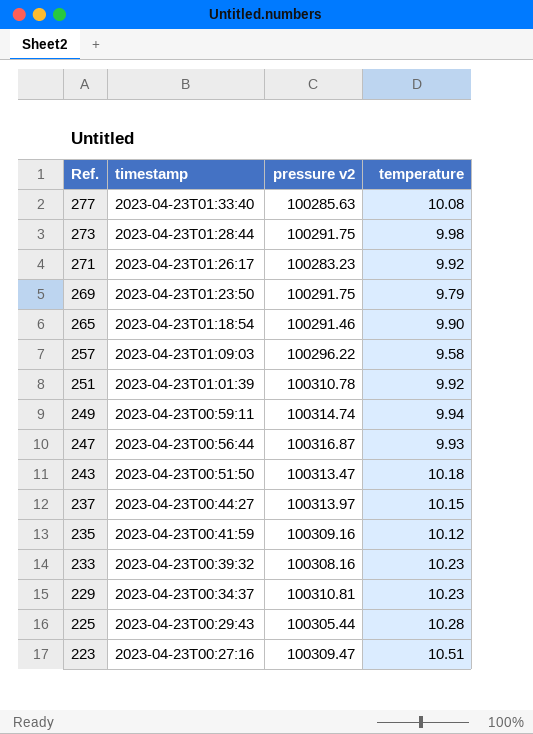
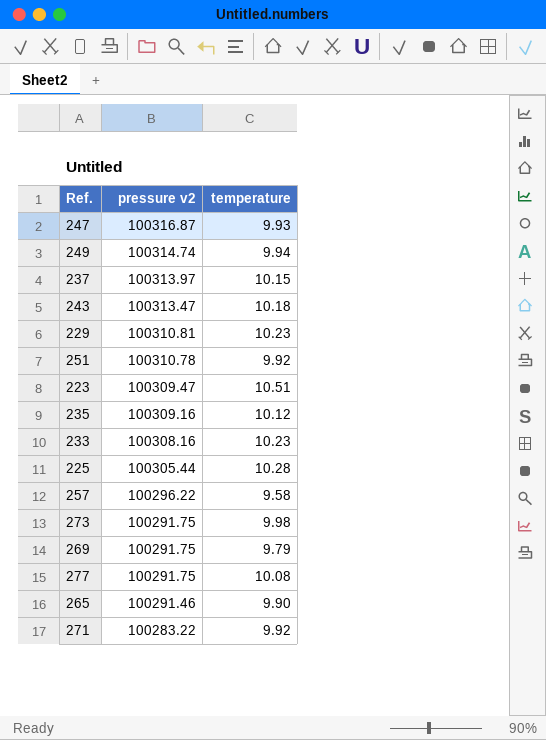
row order: Ref. descending -> pressure v2 descending
column timestamp | position: 2 -> none
277 | pressure v2: 100285.63 -> 100291.75
271 | pressure v2: 100283.23 -> 100283.22

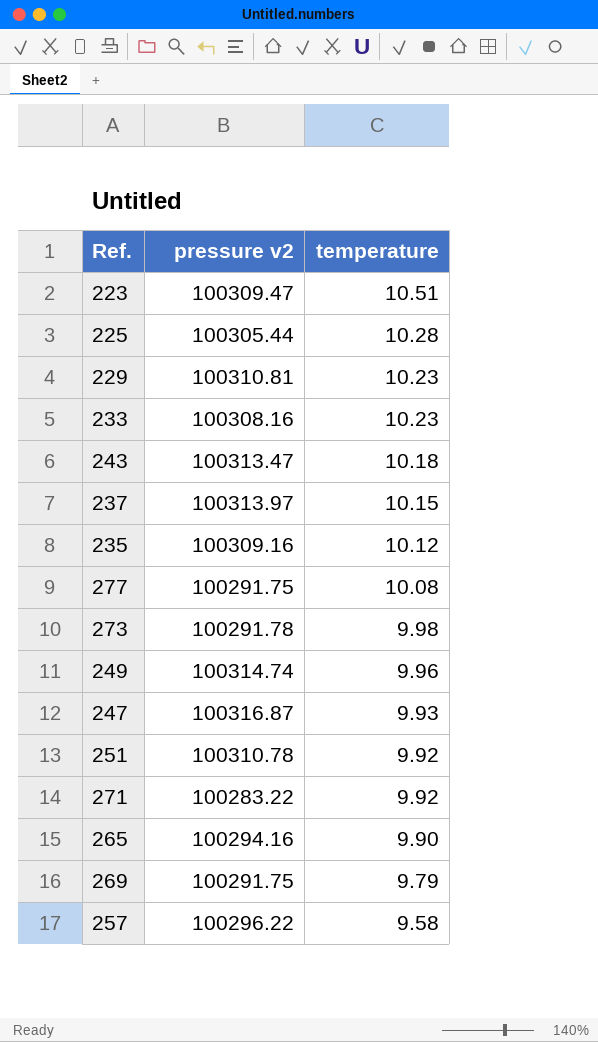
row order: pressure v2 descending -> temperature descending
273 | pressure v2: 100291.75 -> 100291.78
249 | temperature: 9.94 -> 9.96
265 | pressure v2: 100291.46 -> 100294.16

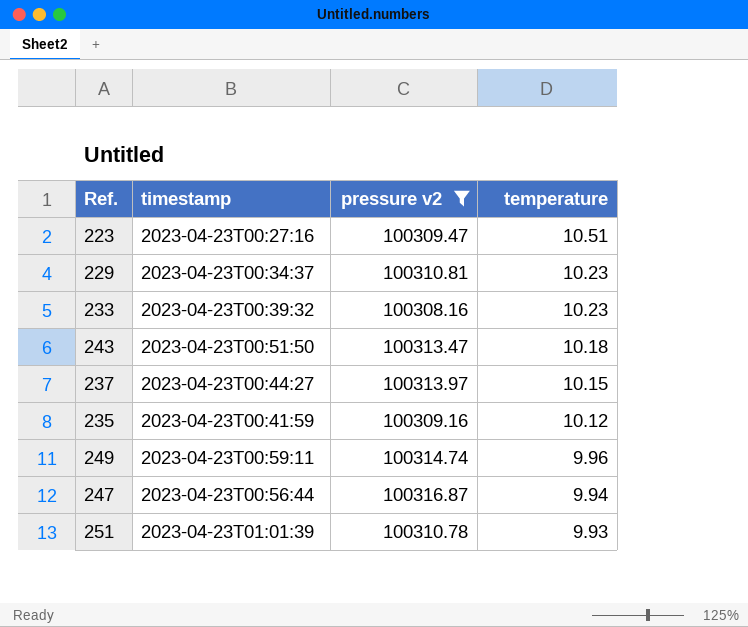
filter: none -> pressure v2 >= 100308.16
column timestamp | position: none -> 2
247 | temperature: 9.93 -> 9.94
251 | temperature: 9.92 -> 9.93

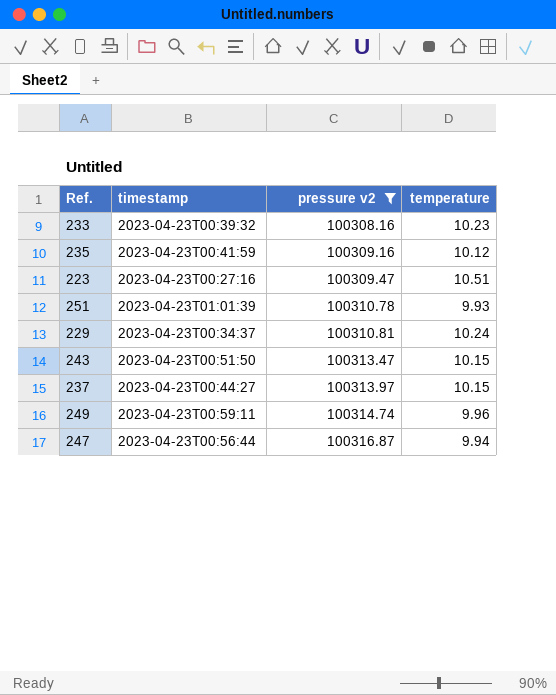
row order: temperature descending -> pressure v2 ascending
229 | temperature: 10.23 -> 10.24
243 | temperature: 10.18 -> 10.15

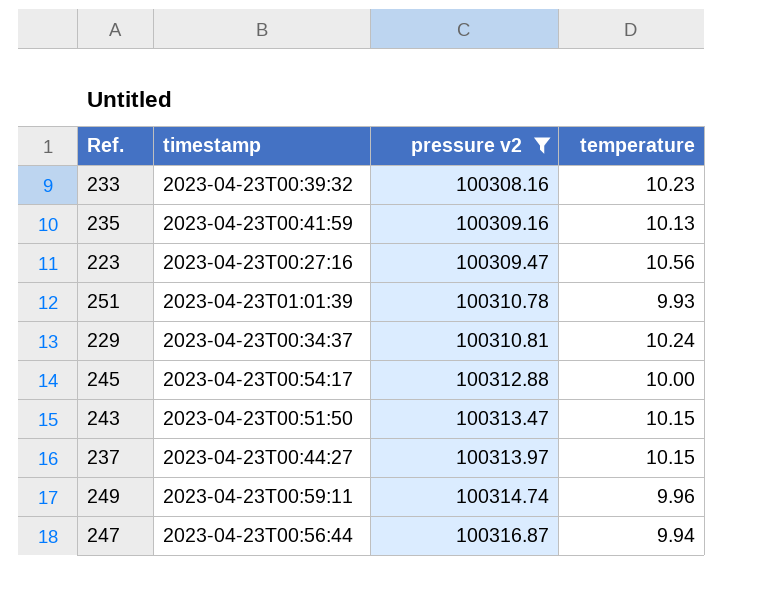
235 | temperature: 10.12 -> 10.13
223 | temperature: 10.51 -> 10.56
row 245: none -> 2023-04-23T00:54:17 | 100312.88 | 10.00

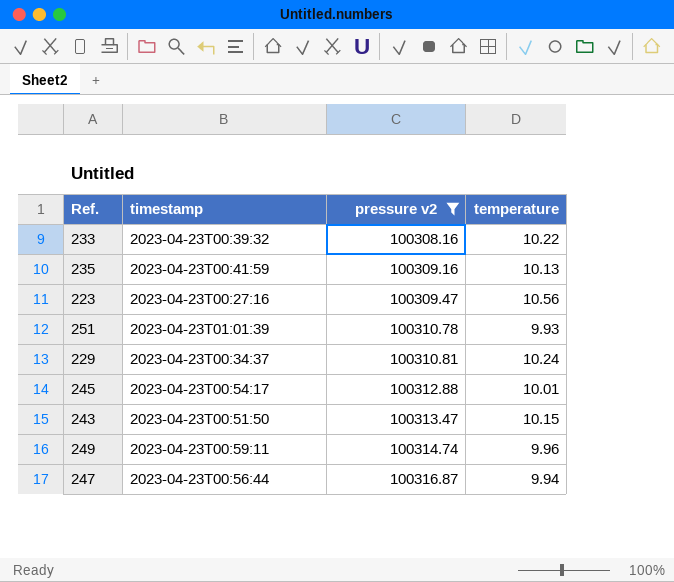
row 237: 2023-04-23T00:44:27 | 100313.97 | 10.15 -> none
233 | temperature: 10.23 -> 10.22
245 | temperature: 10.00 -> 10.01

